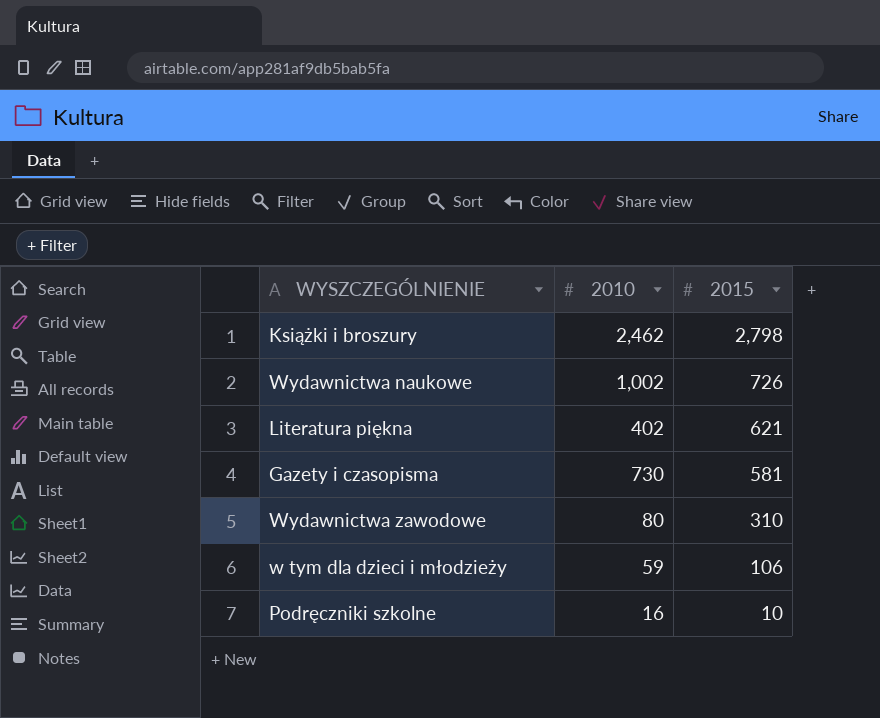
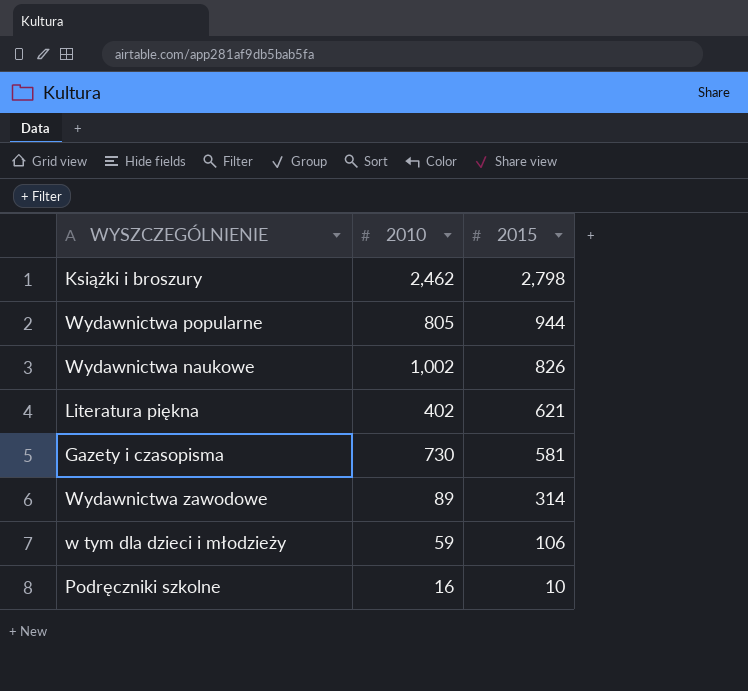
row Wydawnictwa popularne: none -> 805 | 944
Wydawnictwa naukowe | 2015: 726 -> 826
Wydawnictwa zawodowe | 2010: 80 -> 89
Wydawnictwa zawodowe | 2015: 310 -> 314

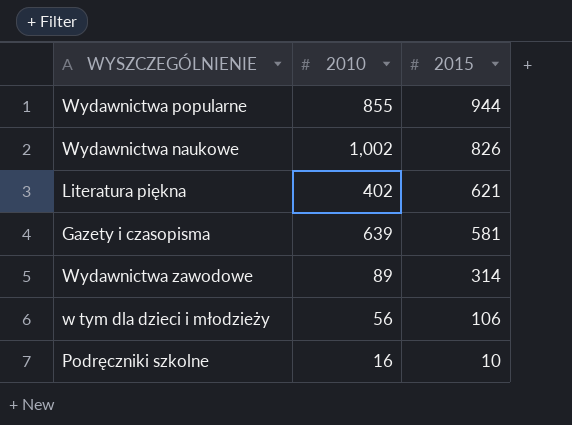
row Książki i broszury: 2,462 | 2,798 -> none
Wydawnictwa popularne | 2010: 805 -> 855
Gazety i czasopisma | 2010: 730 -> 639
w tym dla dzieci i młodzieży | 2010: 59 -> 56

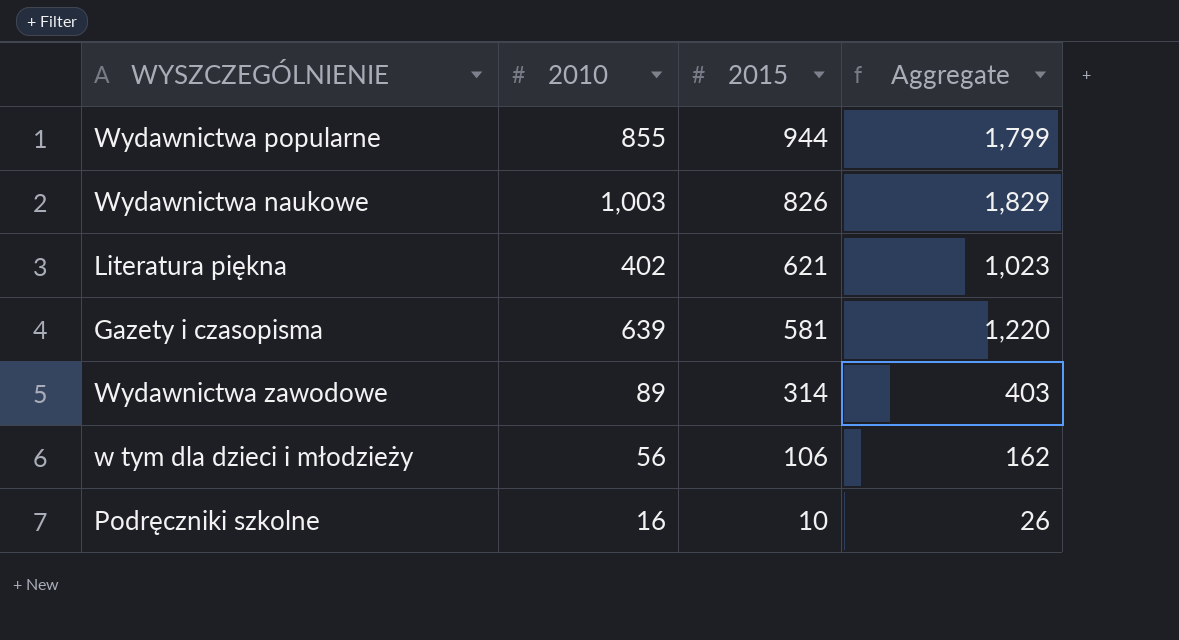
column Aggregate | formula: none -> [2010] + [2015]
Wydawnictwa naukowe | 2010: 1,002 -> 1,003

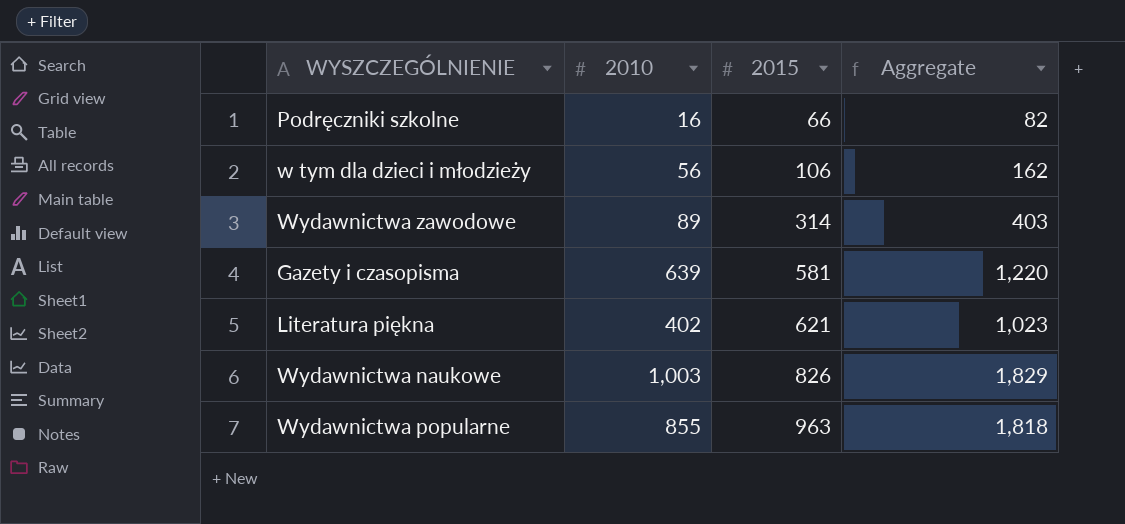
row order: 2015 descending -> 2015 ascending
Podręczniki szkolne | 2015: 10 -> 66
Podręczniki szkolne | Aggregate: 26 -> 82
Wydawnictwa popularne | 2015: 944 -> 963
Wydawnictwa popularne | Aggregate: 1,799 -> 1,818

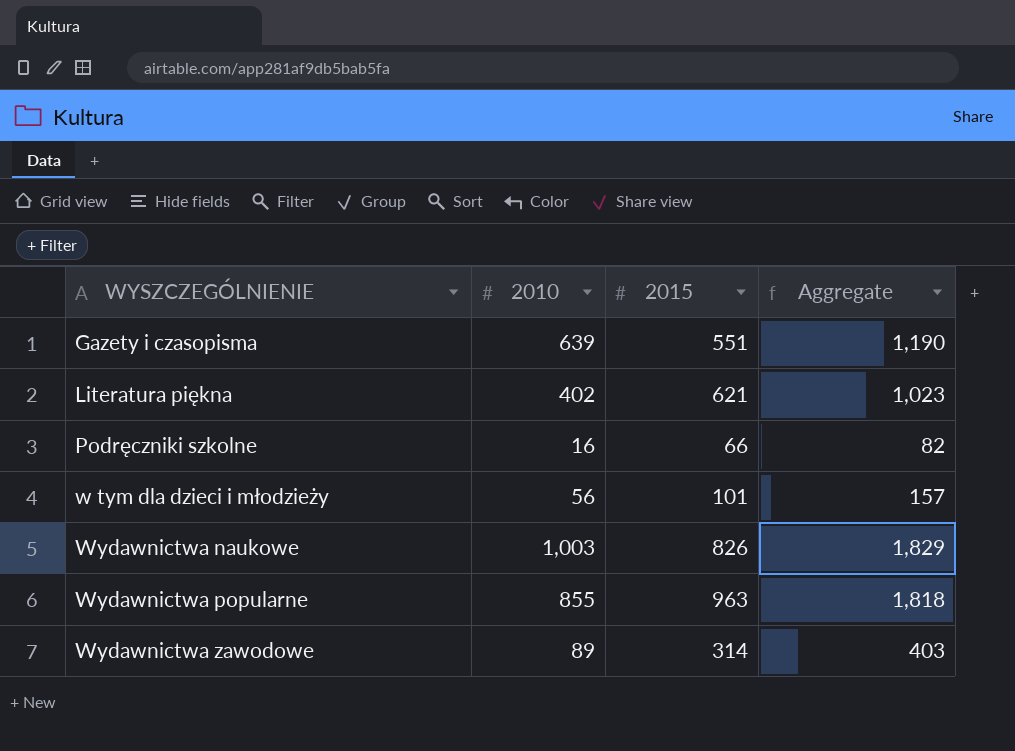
row order: 2015 ascending -> WYSZCZEGÓLNIENIE ascending
Gazety i czasopisma | 2015: 581 -> 551
Gazety i czasopisma | Aggregate: 1,220 -> 1,190
w tym dla dzieci i młodzieży | 2015: 106 -> 101
w tym dla dzieci i młodzieży | Aggregate: 162 -> 157

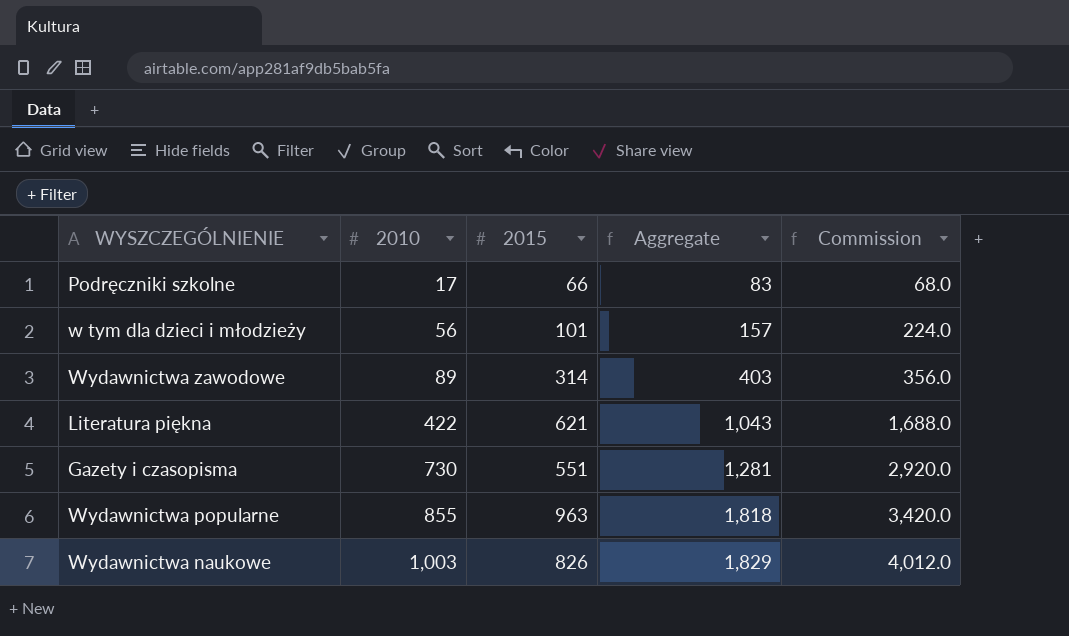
row order: WYSZCZEGÓLNIENIE ascending -> 2010 ascending
column Commission | formula: none -> [2010] * 4
Podręczniki szkolne | 2010: 16 -> 17
Podręczniki szkolne | Aggregate: 82 -> 83
Literatura piękna | 2010: 402 -> 422
Literatura piękna | Aggregate: 1,023 -> 1,043
Gazety i czasopisma | 2010: 639 -> 730
Gazety i czasopisma | Aggregate: 1,190 -> 1,281

